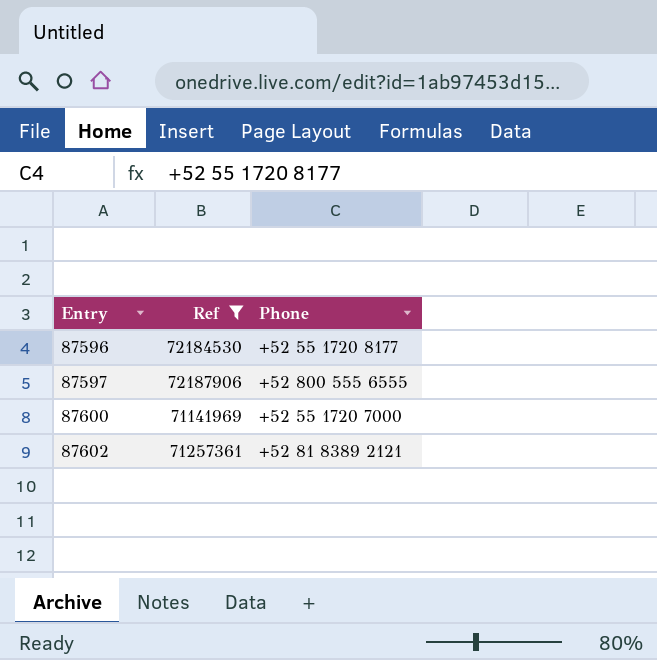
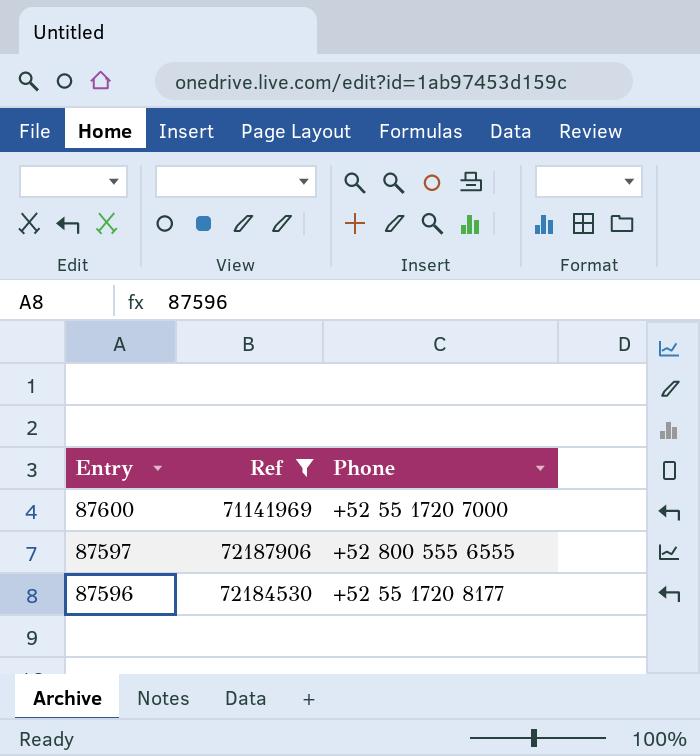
row order: Entry ascending -> Entry descending
row 87602: 71257361 | +52 81 8389 2121 -> none

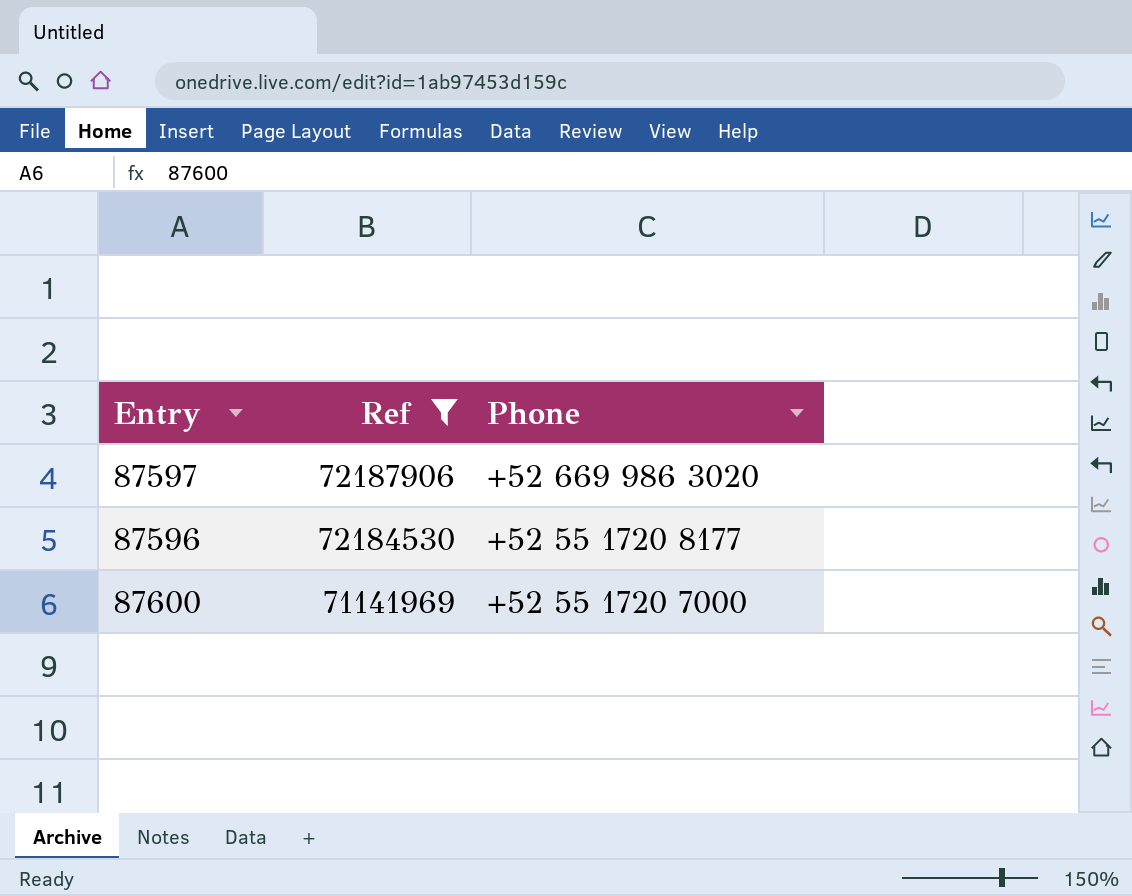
row order: Entry descending -> Ref descending
87597 | Phone: +52 800 555 6555 -> +52 669 986 3020

